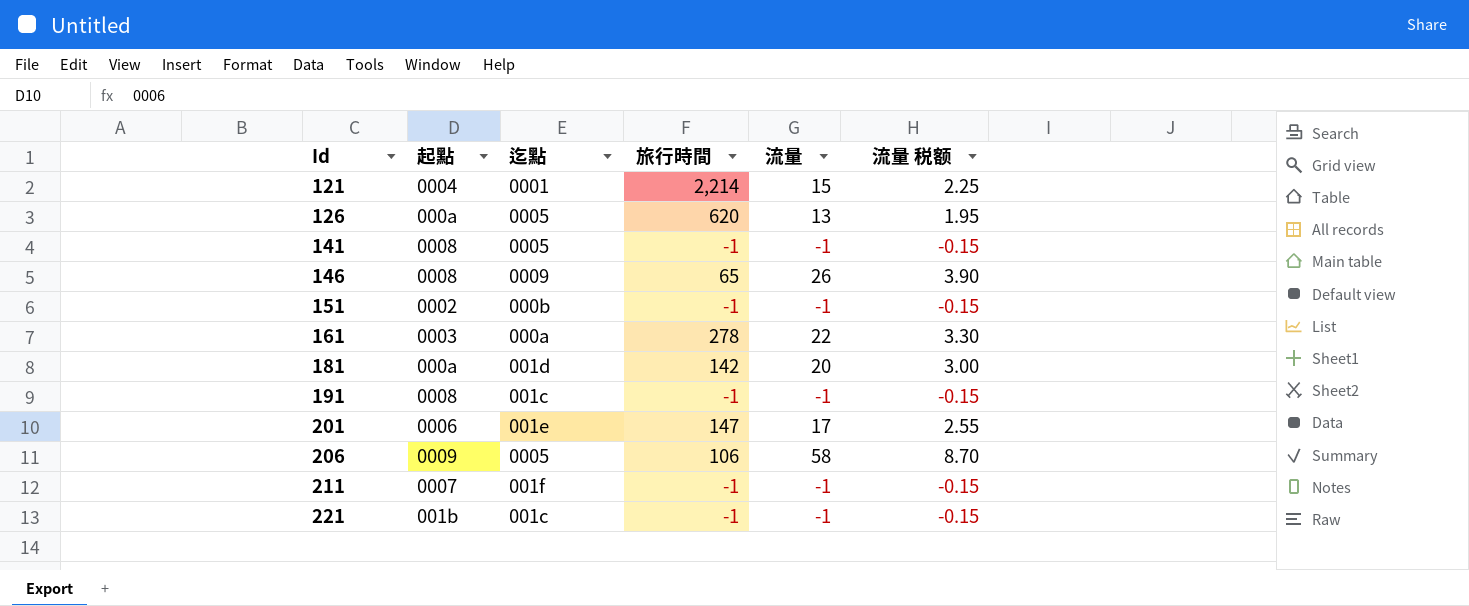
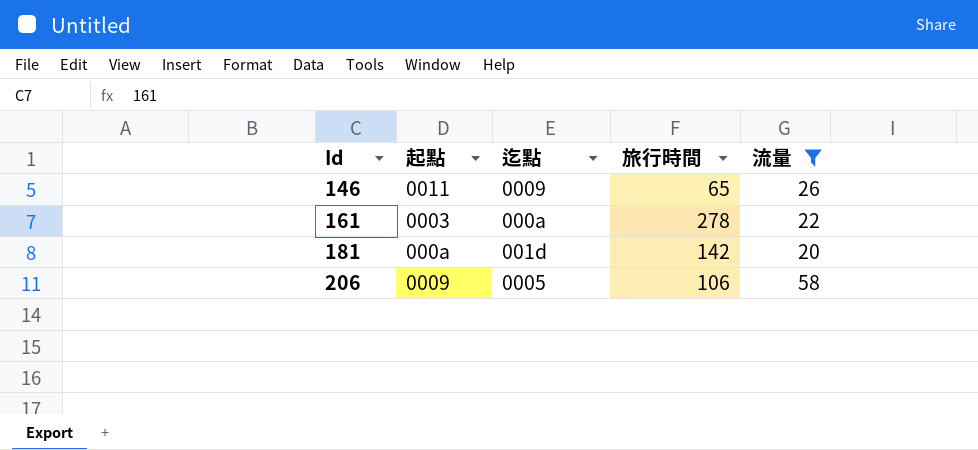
filter: none -> 流量 >= 20
column 流量 税额 | formula: [流量] * 0.15 -> none
146 | 起點: 0008 -> 0011

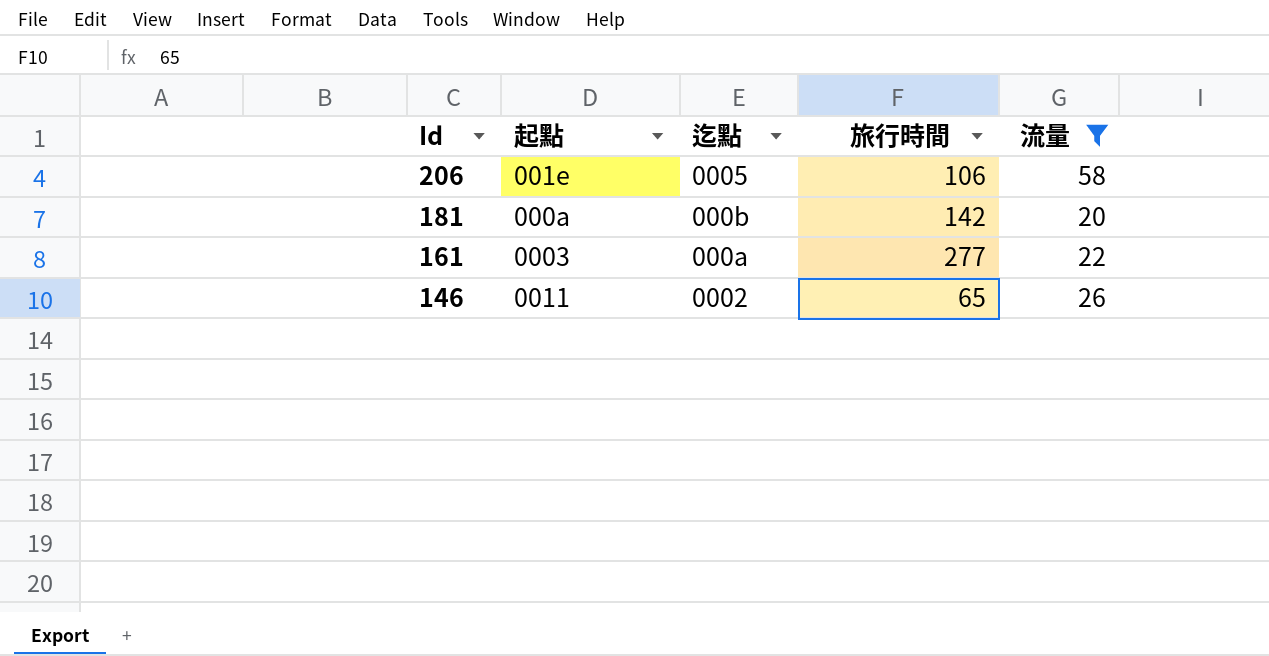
row order: Id ascending -> Id descending
206 | 起點: 0009 -> 001e
181 | 迄點: 001d -> 000b
161 | 旅行時間: 278 -> 277
146 | 迄點: 0009 -> 0002

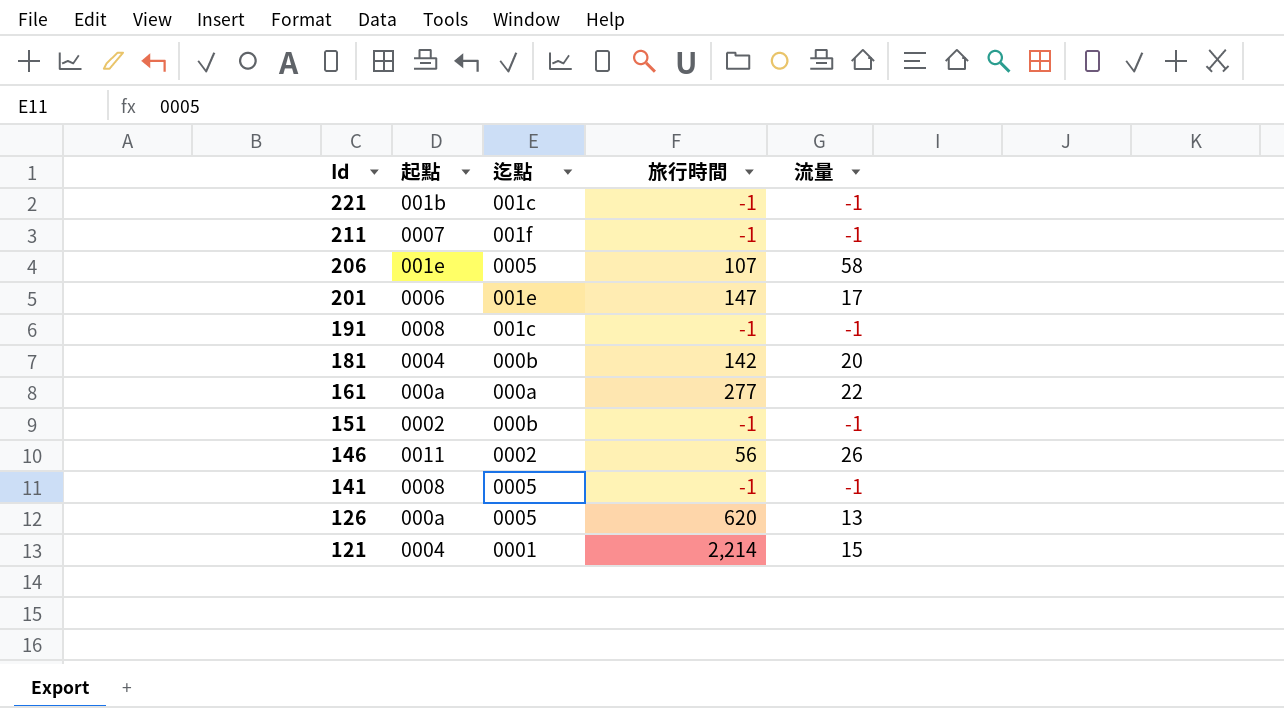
filter: 流量 >= 20 -> none
206 | 旅行時間: 106 -> 107
181 | 起點: 000a -> 0004
161 | 起點: 0003 -> 000a
146 | 旅行時間: 65 -> 56

